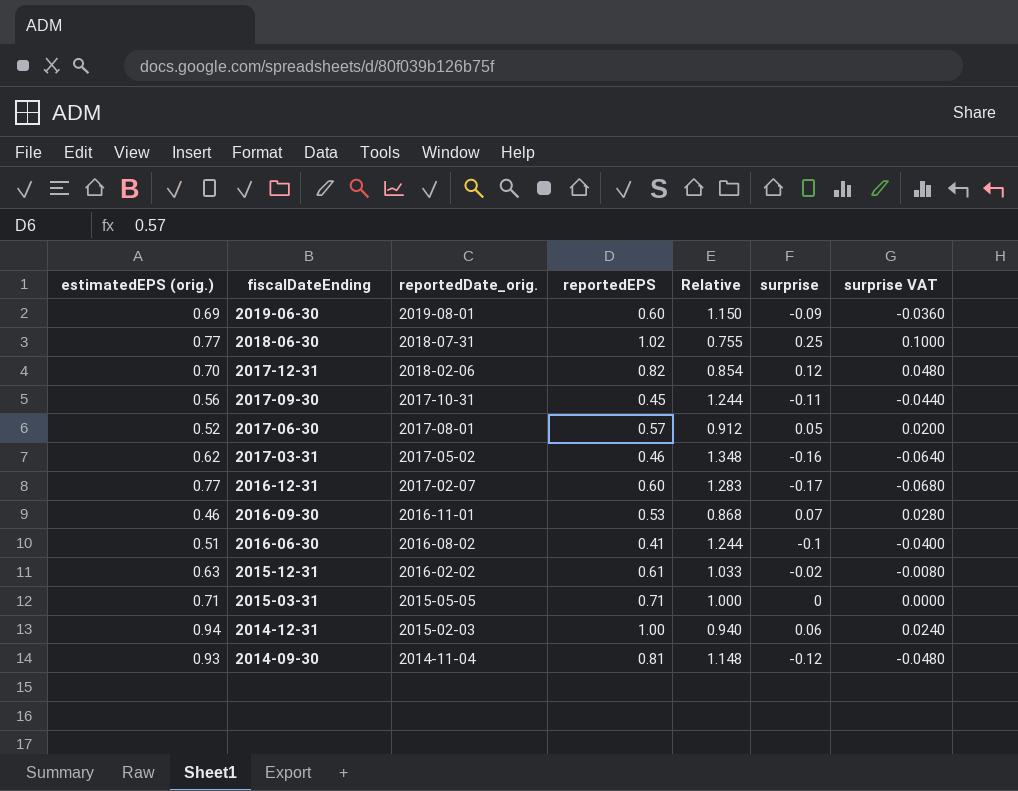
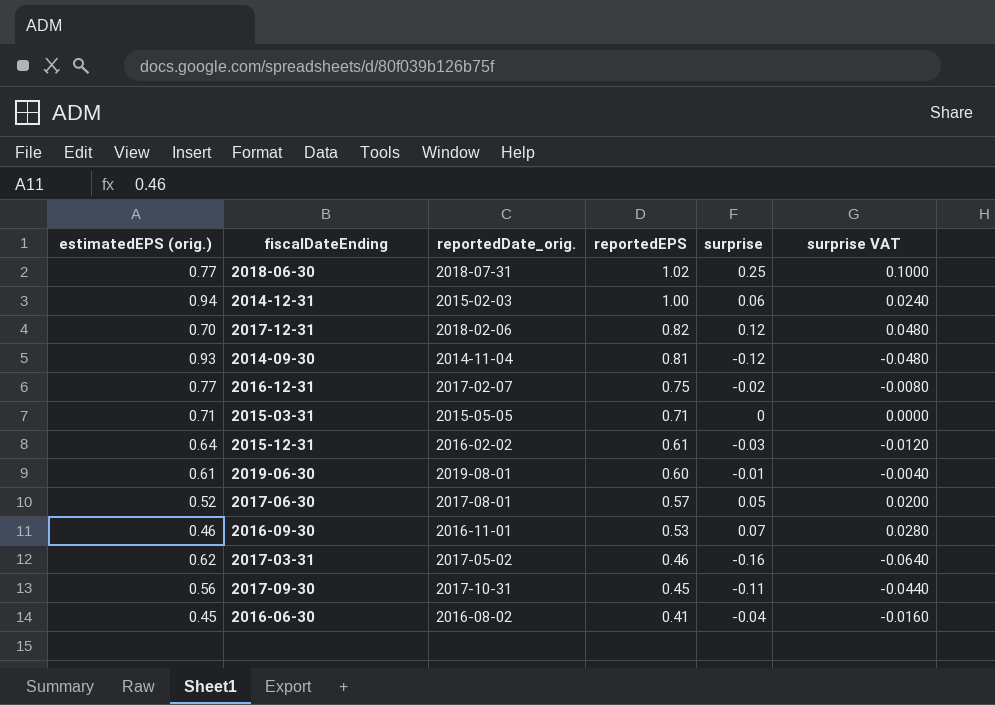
row order: fiscalDateEnding descending -> reportedEPS descending
column Relative | formula: [estimatedEPS (orig.)] / [reportedEPS] -> none
2016-12-31 | reportedEPS: 0.60 -> 0.75
2016-12-31 | surprise: -0.17 -> -0.02
2016-12-31 | surprise VAT: -0.0680 -> -0.0080
2015-12-31 | estimatedEPS (orig.): 0.63 -> 0.64
2015-12-31 | surprise: -0.02 -> -0.03
2015-12-31 | surprise VAT: -0.0080 -> -0.0120
2019-06-30 | estimatedEPS (orig.): 0.69 -> 0.61
2019-06-30 | surprise: -0.09 -> -0.01
2019-06-30 | surprise VAT: -0.0360 -> -0.0040
2016-06-30 | estimatedEPS (orig.): 0.51 -> 0.45
2016-06-30 | surprise: -0.1 -> -0.04
2016-06-30 | surprise VAT: -0.0400 -> -0.0160

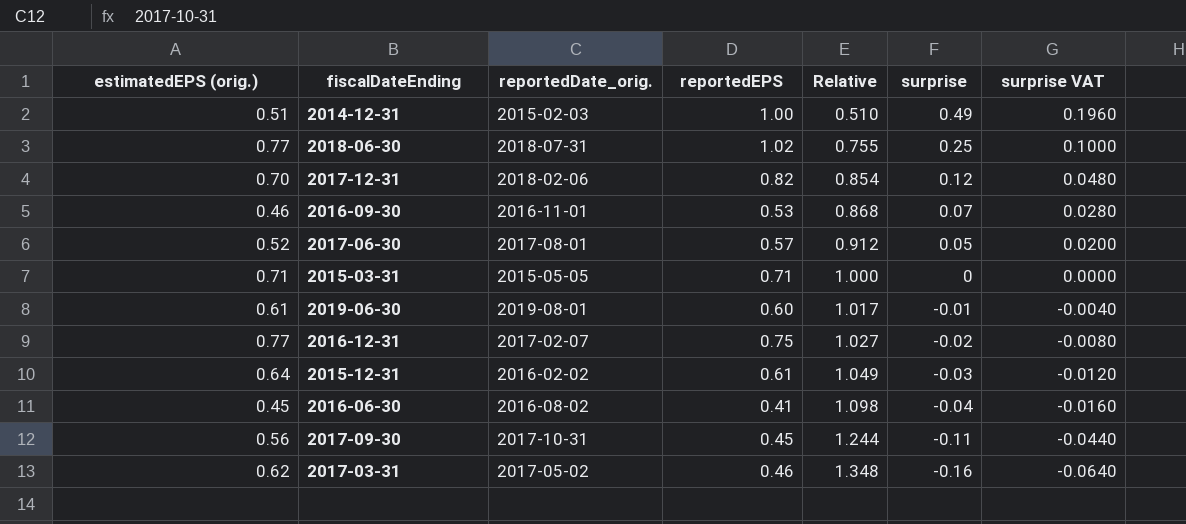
row order: reportedEPS descending -> Relative ascending
column Relative | formula: none -> [estimatedEPS (orig.)] / [reportedEPS]
row 2014-09-30: 0.93 | 2014-11-04 | 0.81 | -0.12 | -0.0480 -> none
2014-12-31 | estimatedEPS (orig.): 0.94 -> 0.51
2014-12-31 | surprise: 0.06 -> 0.49
2014-12-31 | surprise VAT: 0.0240 -> 0.1960

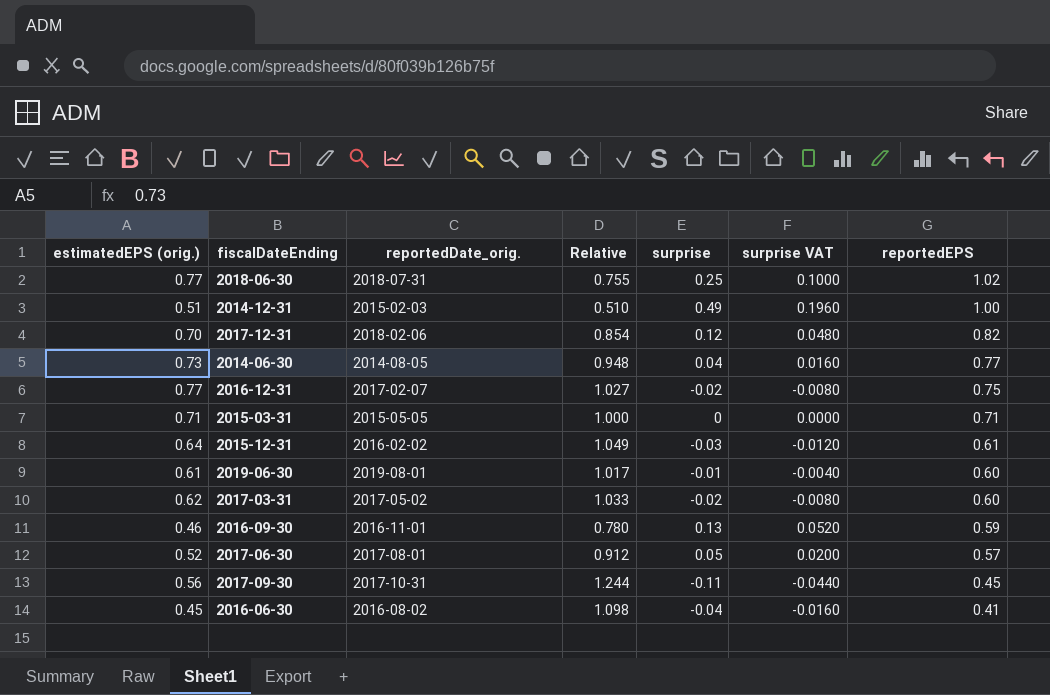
row order: Relative ascending -> reportedEPS descending
column reportedEPS | position: 4 -> 7
row 2014-06-30: none -> 0.73 | 2014-08-05 | 0.948 | 0.04 | 0.0160 | 0.77
2017-03-31 | Relative: 1.348 -> 1.033
2017-03-31 | surprise: -0.16 -> -0.02
2017-03-31 | surprise VAT: -0.0640 -> -0.0080
2017-03-31 | reportedEPS: 0.46 -> 0.60
2016-09-30 | Relative: 0.868 -> 0.780
2016-09-30 | surprise: 0.07 -> 0.13
2016-09-30 | surprise VAT: 0.0280 -> 0.0520
2016-09-30 | reportedEPS: 0.53 -> 0.59

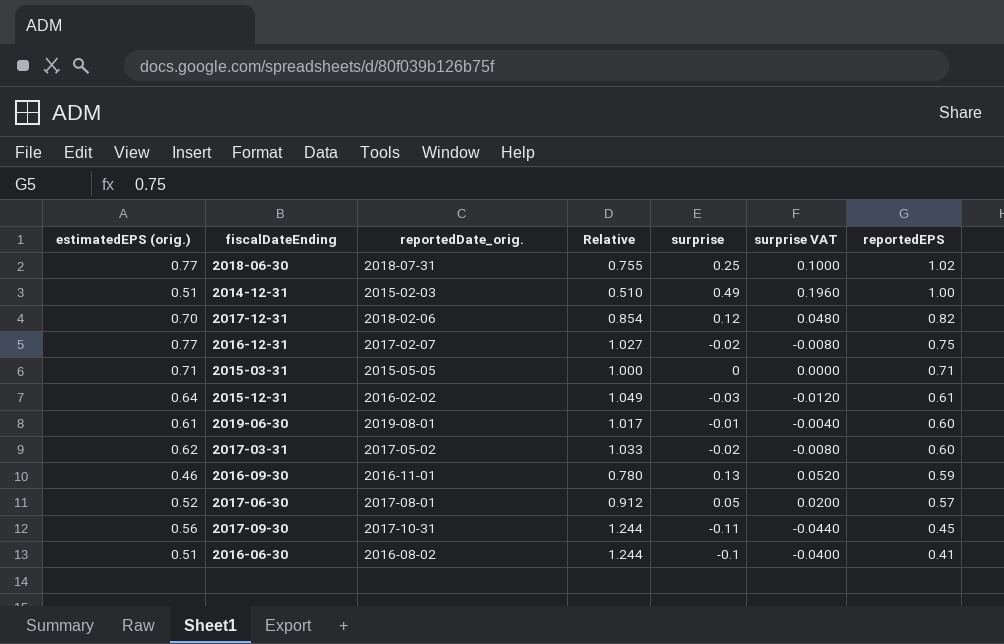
row 2014-06-30: 0.73 | 2014-08-05 | 0.948 | 0.04 | 0.0160 | 0.77 -> none
2016-06-30 | estimatedEPS (orig.): 0.45 -> 0.51
2016-06-30 | Relative: 1.098 -> 1.244
2016-06-30 | surprise: -0.04 -> -0.1
2016-06-30 | surprise VAT: -0.0160 -> -0.0400

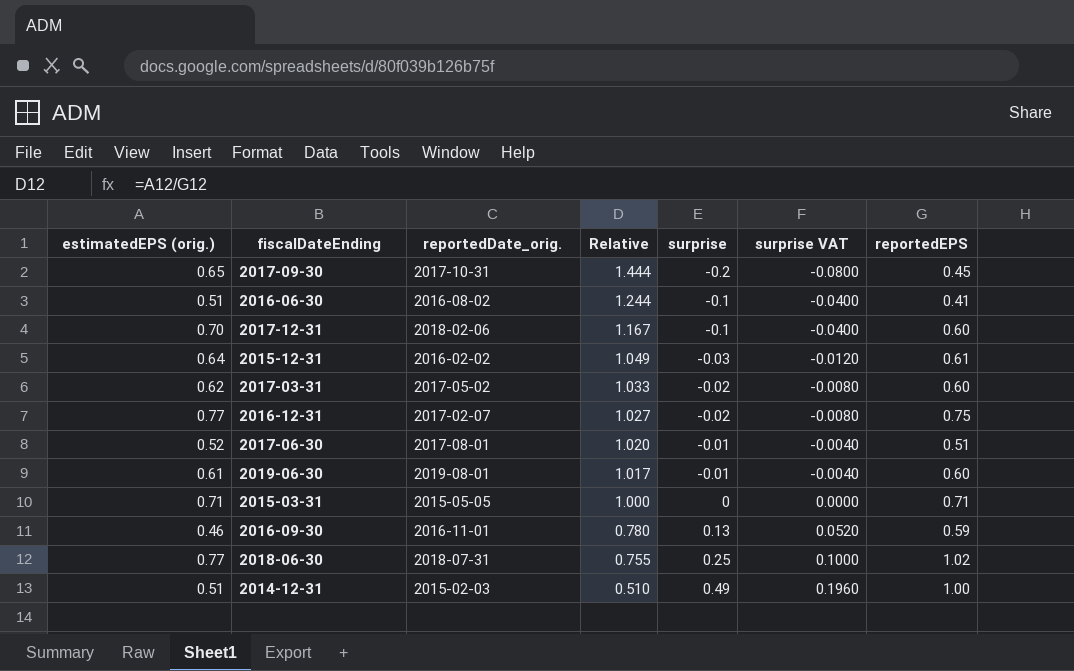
row order: reportedEPS descending -> Relative descending
2017-09-30 | estimatedEPS (orig.): 0.56 -> 0.65
2017-09-30 | Relative: 1.244 -> 1.444
2017-09-30 | surprise: -0.11 -> -0.2
2017-09-30 | surprise VAT: -0.0440 -> -0.0800
2017-12-31 | Relative: 0.854 -> 1.167
2017-12-31 | surprise: 0.12 -> -0.1
2017-12-31 | surprise VAT: 0.0480 -> -0.0400
2017-12-31 | reportedEPS: 0.82 -> 0.60
2017-06-30 | Relative: 0.912 -> 1.020
2017-06-30 | surprise: 0.05 -> -0.01
2017-06-30 | surprise VAT: 0.0200 -> -0.0040
2017-06-30 | reportedEPS: 0.57 -> 0.51

